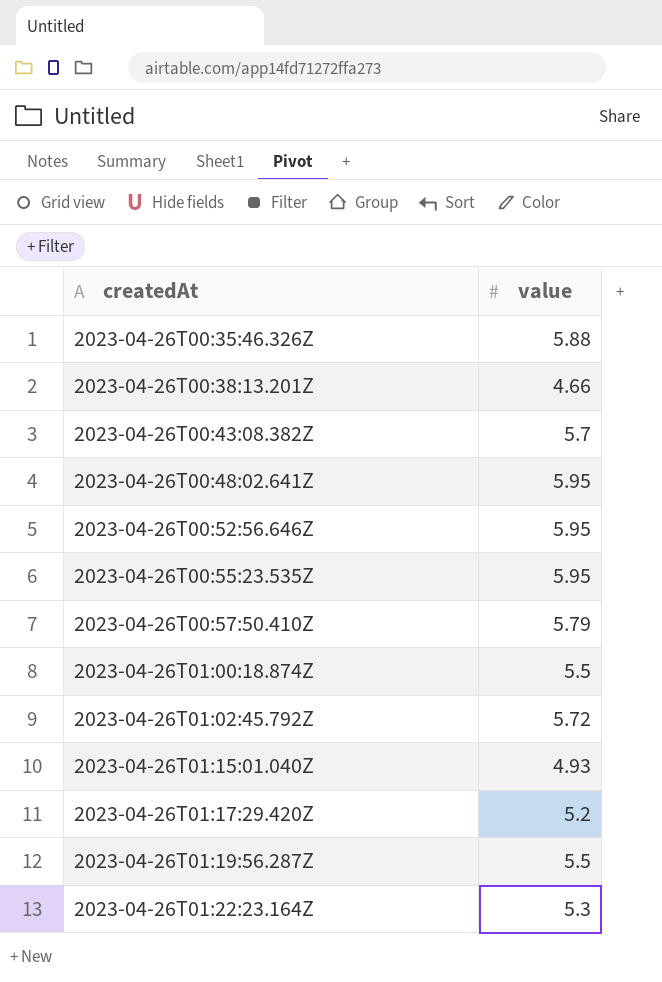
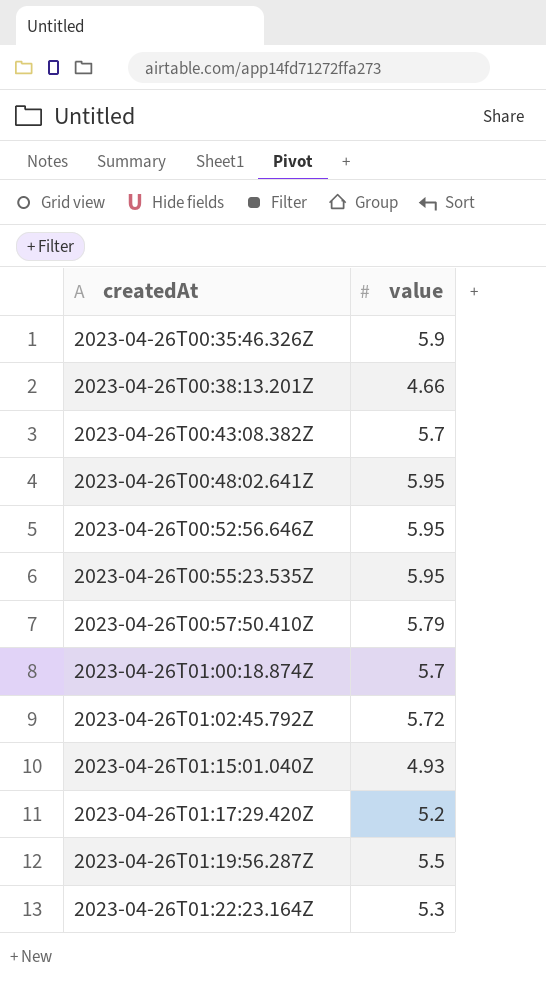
2023-04-26T00:35:46.326Z | value: 5.88 -> 5.9
2023-04-26T01:00:18.874Z | value: 5.5 -> 5.7

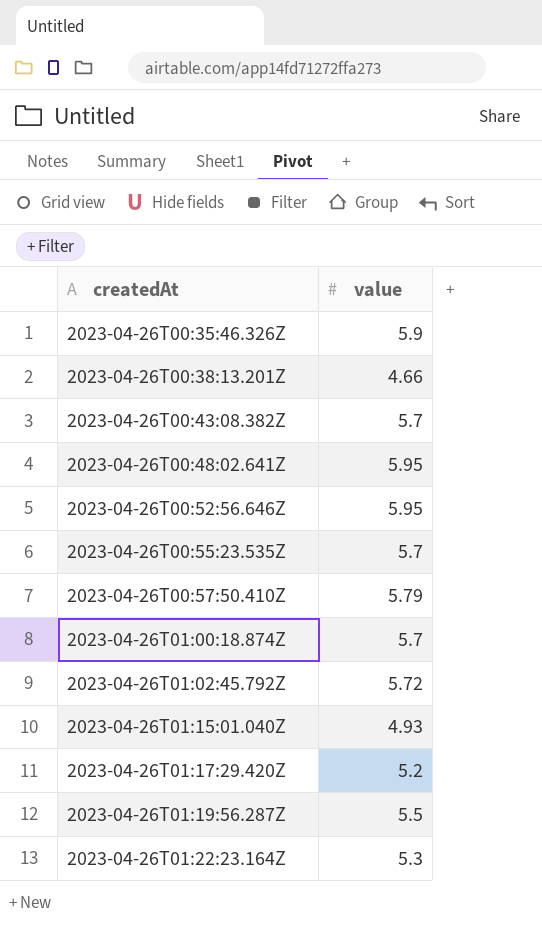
2023-04-26T00:55:23.535Z | value: 5.95 -> 5.7

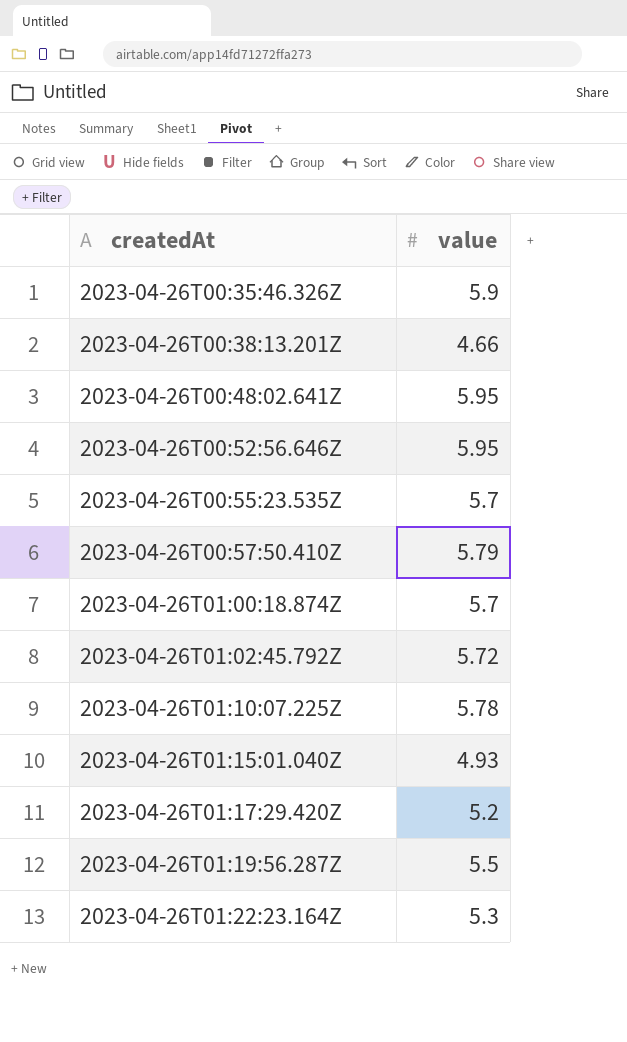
row 2023-04-26T00:43:08.382Z: 5.7 -> none
row 2023-04-26T01:10:07.225Z: none -> 5.78

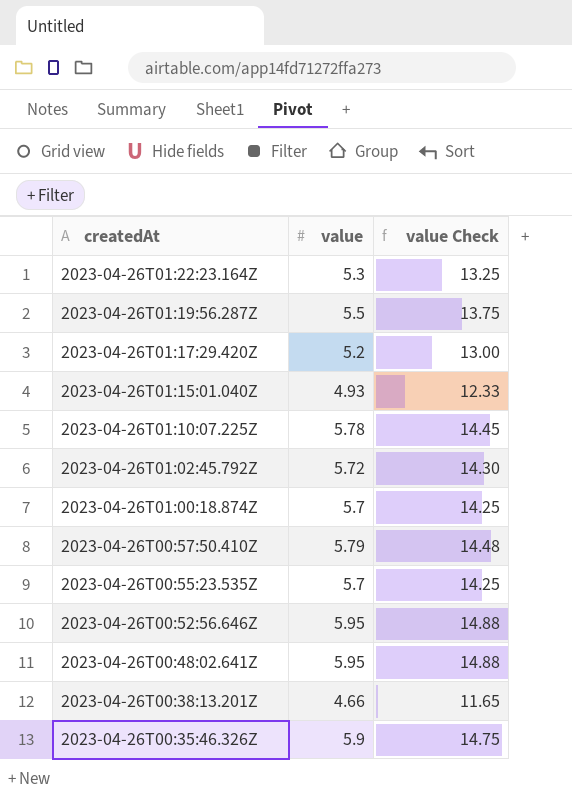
row order: createdAt ascending -> createdAt descending
column value Check | formula: none -> [value] * 2.5

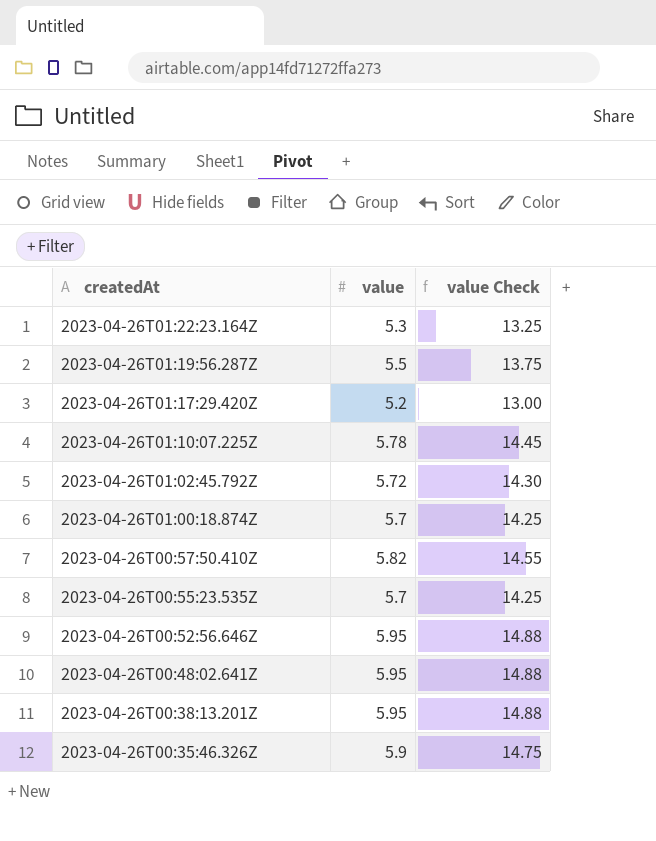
row 2023-04-26T01:15:01.040Z: 4.93 | 12.33 -> none
2023-04-26T00:57:50.410Z | value: 5.79 -> 5.82
2023-04-26T00:57:50.410Z | value Check: 14.48 -> 14.55
2023-04-26T00:38:13.201Z | value: 4.66 -> 5.95
2023-04-26T00:38:13.201Z | value Check: 11.65 -> 14.88

